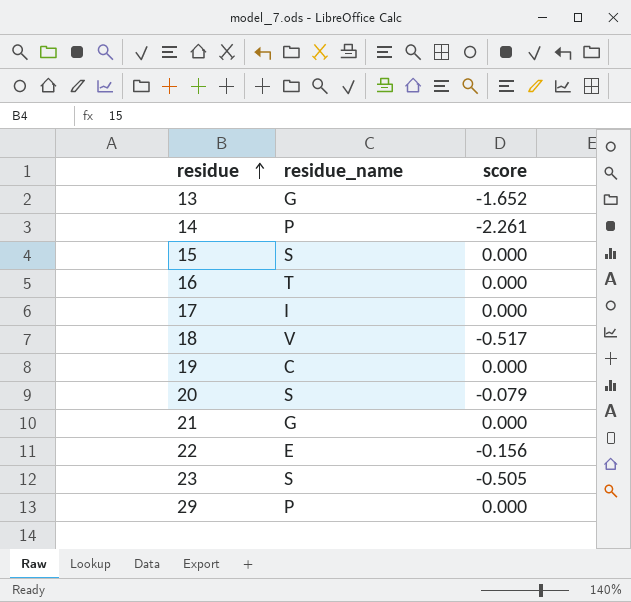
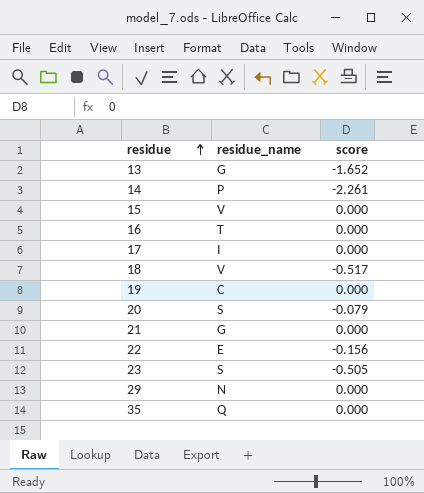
15 | residue_name: S -> V
29 | residue_name: P -> N
row 35: none -> Q | 0.000

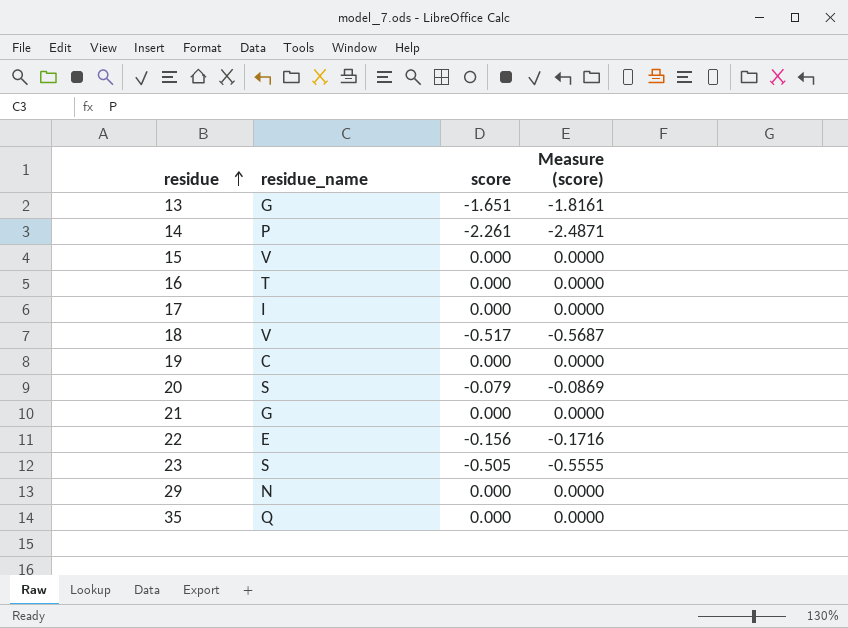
column Measure (score) | formula: none -> [score] * 1.1
13 | score: -1.652 -> -1.651

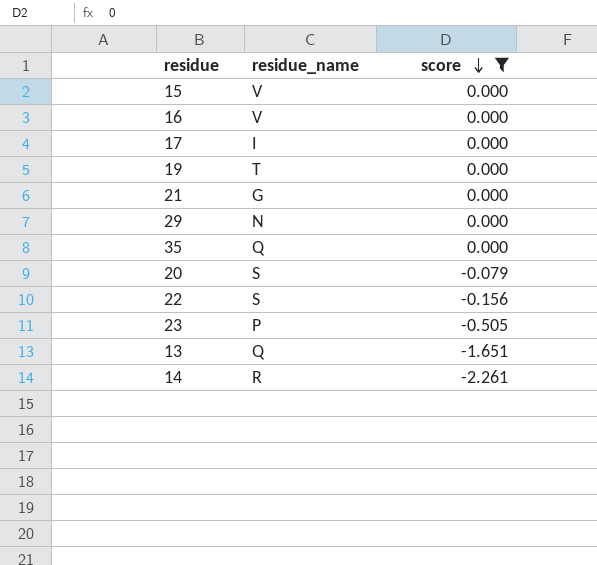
filter: none -> score != -0.517
row order: residue ascending -> score descending
column Measure (score) | formula: [score] * 1.1 -> none
16 | residue_name: T -> V
19 | residue_name: C -> T
22 | residue_name: E -> S
23 | residue_name: S -> P
13 | residue_name: G -> Q
14 | residue_name: P -> R

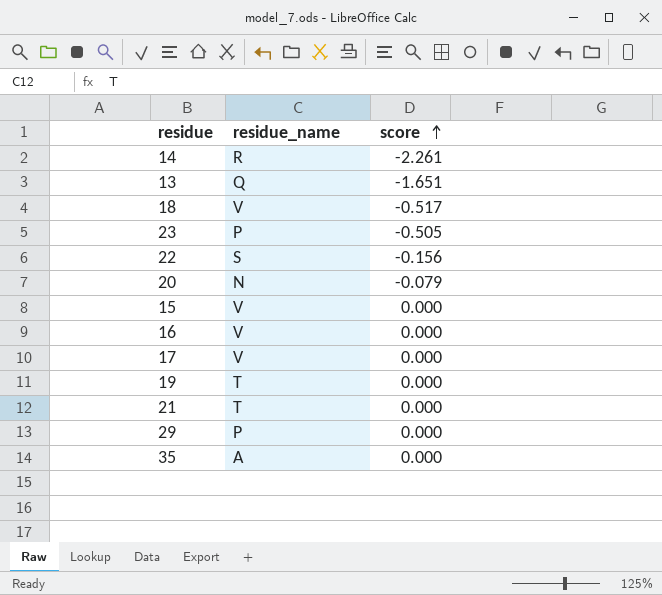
filter: score != -0.517 -> none
row order: score descending -> score ascending
20 | residue_name: S -> N
17 | residue_name: I -> V
21 | residue_name: G -> T
29 | residue_name: N -> P
35 | residue_name: Q -> A

